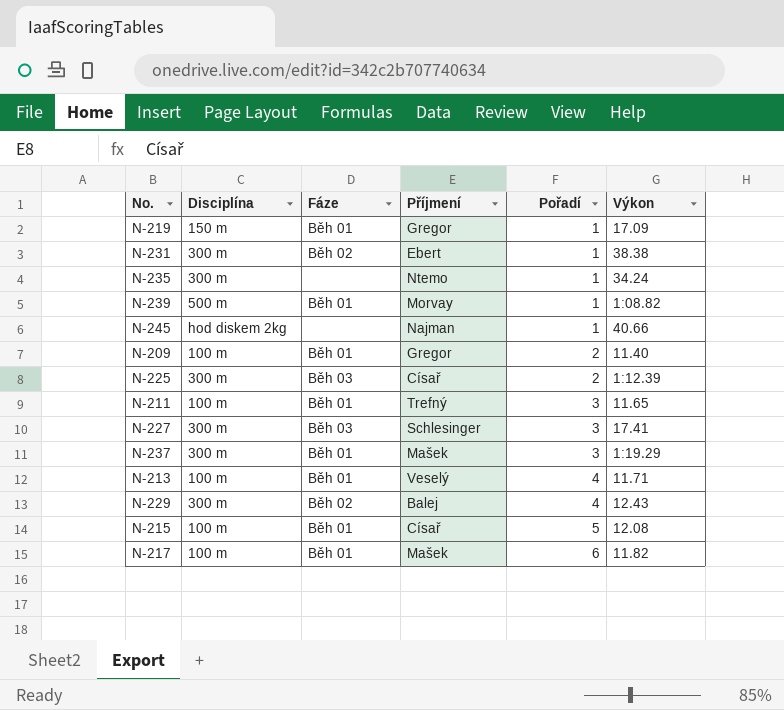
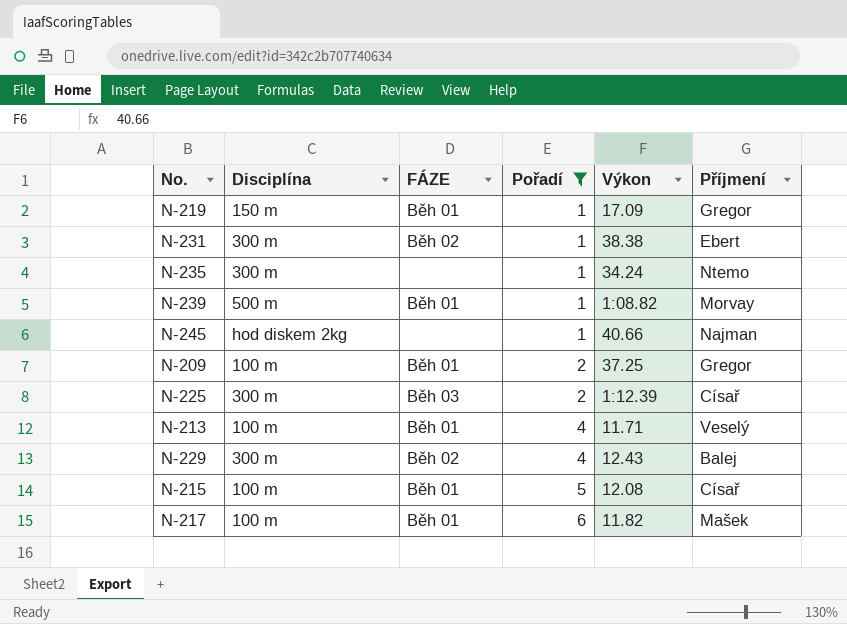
filter: none -> Pořadí != 3
column name: Fáze -> FÁZE
column Příjmení | position: 4 -> 6
N-209 | Výkon: 11.40 -> 37.25

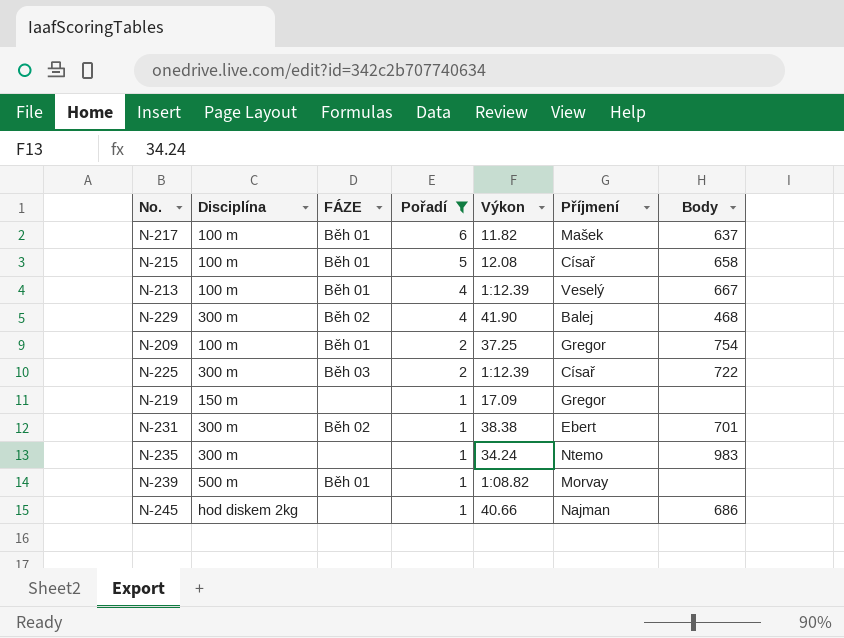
row order: Pořadí ascending -> Pořadí descending
column Body | position: none -> 7
N-213 | Výkon: 11.71 -> 1:12.39
N-229 | Výkon: 12.43 -> 41.90
N-219 | FÁZE: Běh 01 -> none

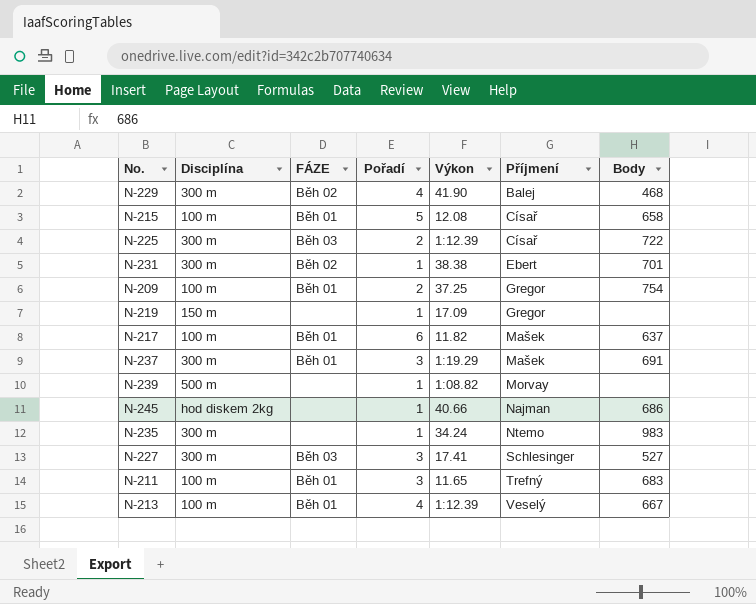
filter: Pořadí != 3 -> none
row order: Pořadí descending -> Příjmení ascending
N-239 | FÁZE: Běh 01 -> none

